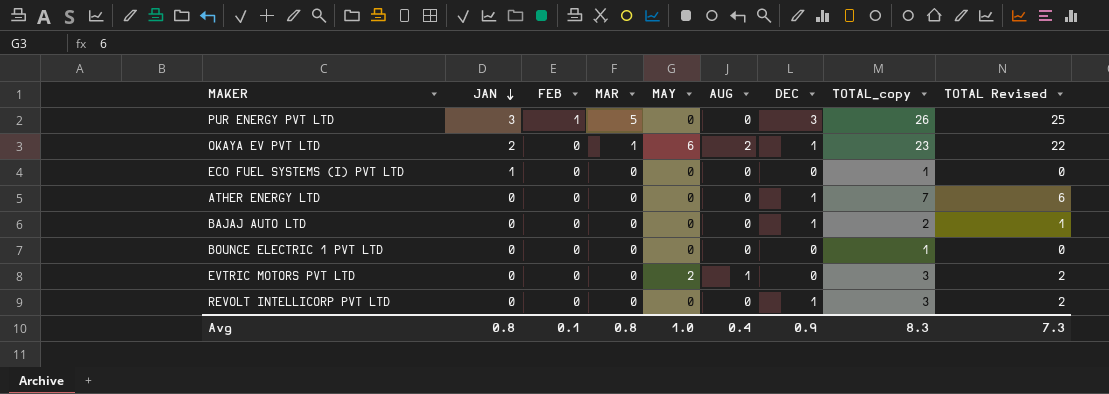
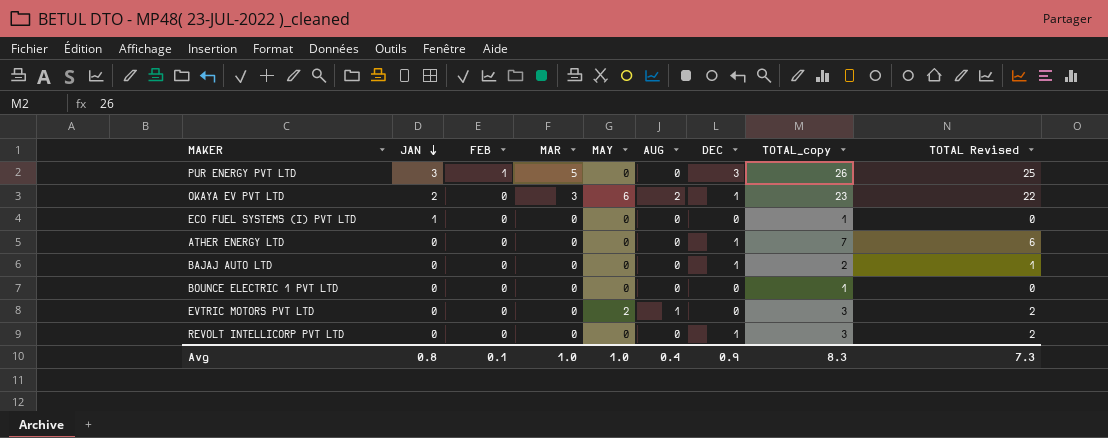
OKAYA EV PVT LTD | MAR: 1 -> 3
Avg | MAR: 0.8 -> 1.0

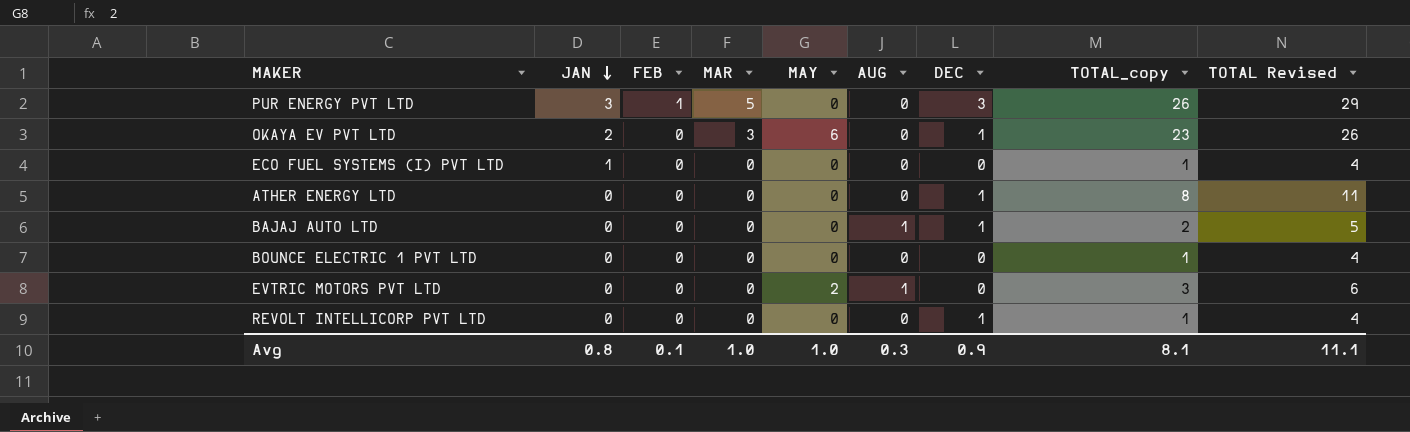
column TOTAL Revised | formula: [TOTAL_copy] - 1 -> [TOTAL_copy] + 3
OKAYA EV PVT LTD | AUG: 2 -> 0
ATHER ENERGY LTD | TOTAL_copy: 7 -> 8
BAJAJ AUTO LTD | AUG: 0 -> 1
REVOLT INTELLICORP PVT LTD | TOTAL_copy: 3 -> 1
Avg | AUG: 0.4 -> 0.3
Avg | TOTAL_copy: 8.3 -> 8.1
Avg | TOTAL Revised: 7.3 -> 11.1

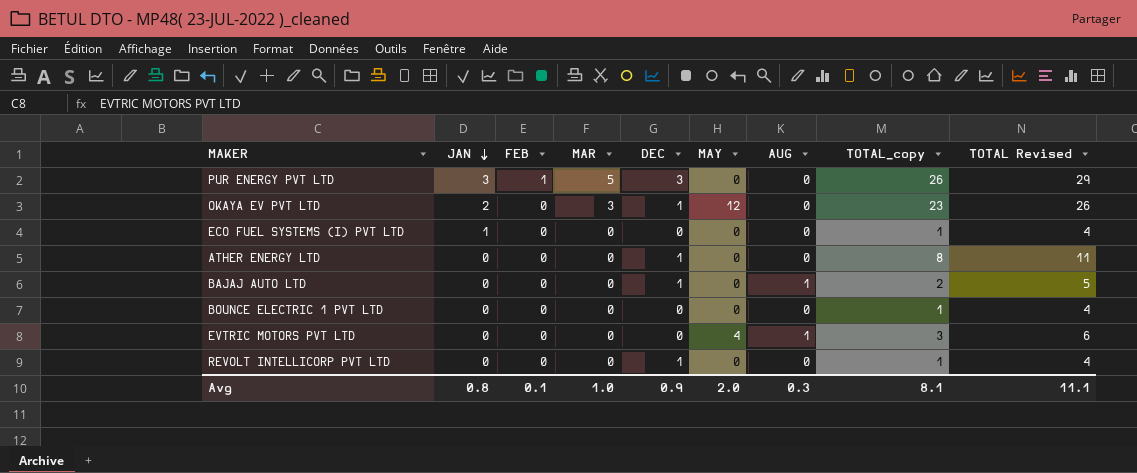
column DEC | position: 7 -> 5
OKAYA EV PVT LTD | MAY: 6 -> 12
EVTRIC MOTORS PVT LTD | MAY: 2 -> 4
Avg | MAY: 1.0 -> 2.0

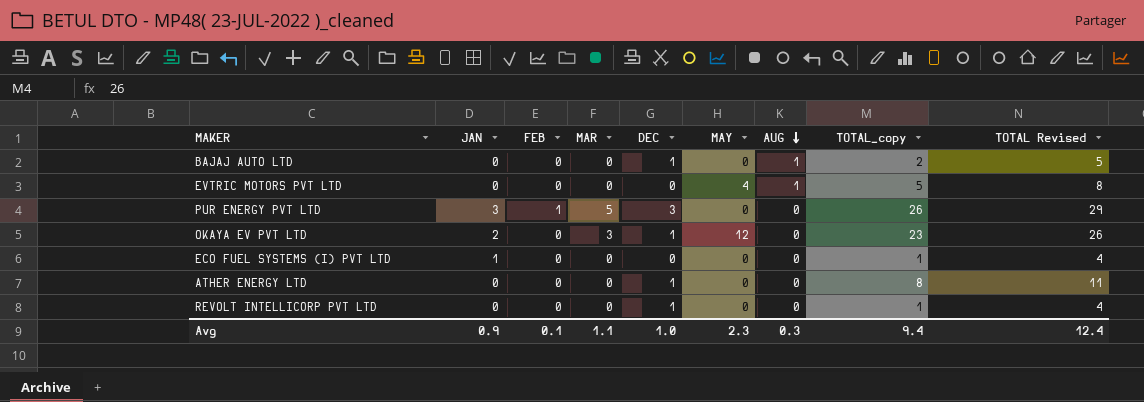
row order: JAN descending -> AUG descending
row BOUNCE ELECTRIC 1 PVT LTD: 0 | 0 | 0 | 0 | 0 | 0 | 1 | 4 -> none
EVTRIC MOTORS PVT LTD | TOTAL_copy: 3 -> 5
EVTRIC MOTORS PVT LTD | TOTAL Revised: 6 -> 8
Avg | JAN: 0.8 -> 0.9
Avg | MAR: 1.0 -> 1.1
Avg | DEC: 0.9 -> 1.0
Avg | MAY: 2.0 -> 2.3
Avg | TOTAL_copy: 8.1 -> 9.4
Avg | TOTAL Revised: 11.1 -> 12.4

